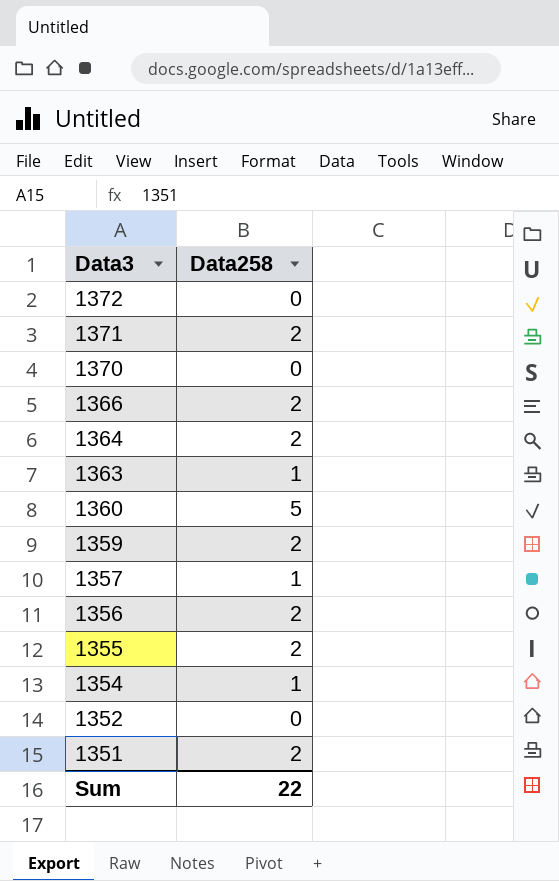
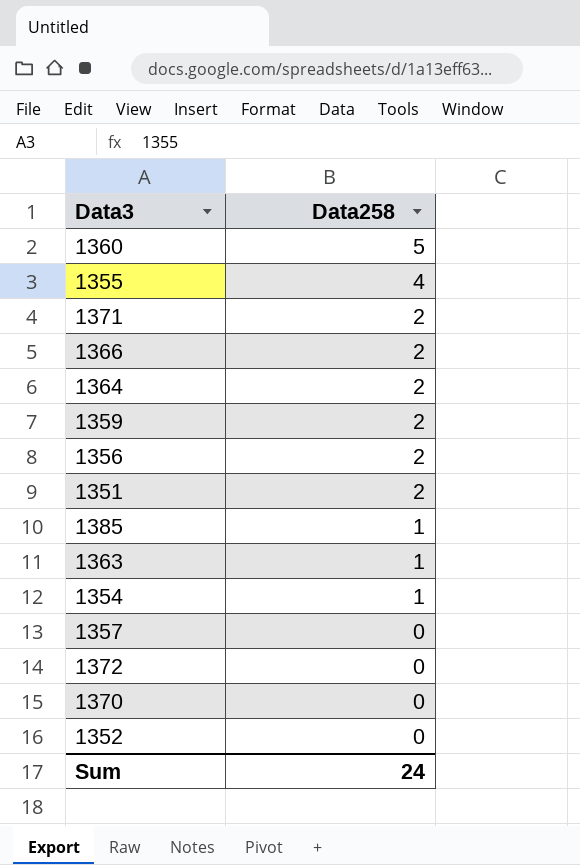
row order: Data3 descending -> Data258 descending
1355 | Data258: 2 -> 4
row 1385: none -> 1
1357 | Data258: 1 -> 0
Sum | Data258: 22 -> 24

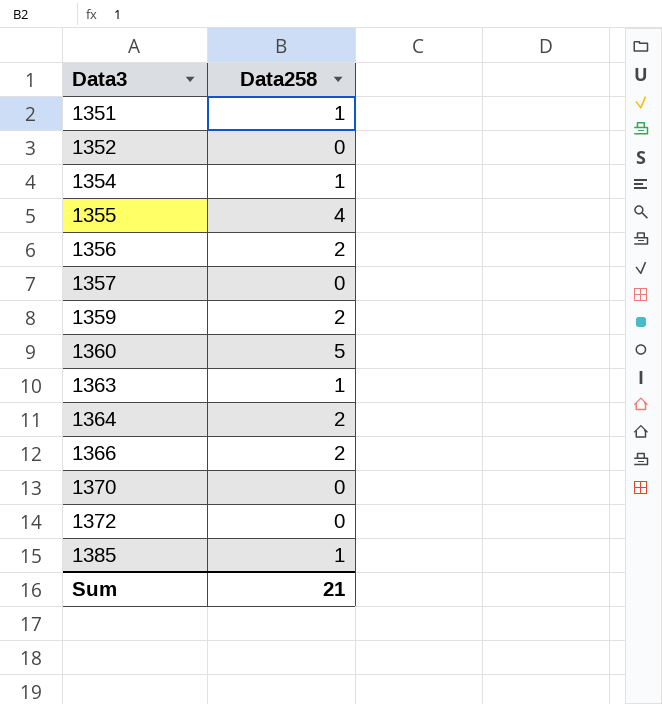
row order: Data258 descending -> Data3 ascending
row 1371: 2 -> none
1351 | Data258: 2 -> 1
Sum | Data258: 24 -> 21

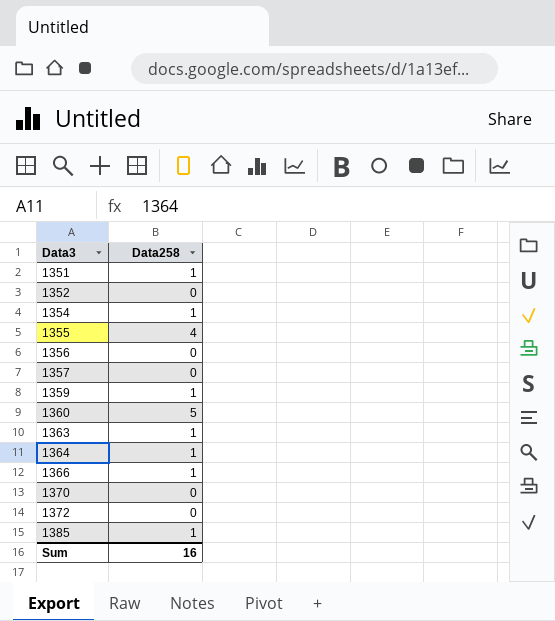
1356 | Data258: 2 -> 0
1359 | Data258: 2 -> 1
1364 | Data258: 2 -> 1
1366 | Data258: 2 -> 1
Sum | Data258: 21 -> 16

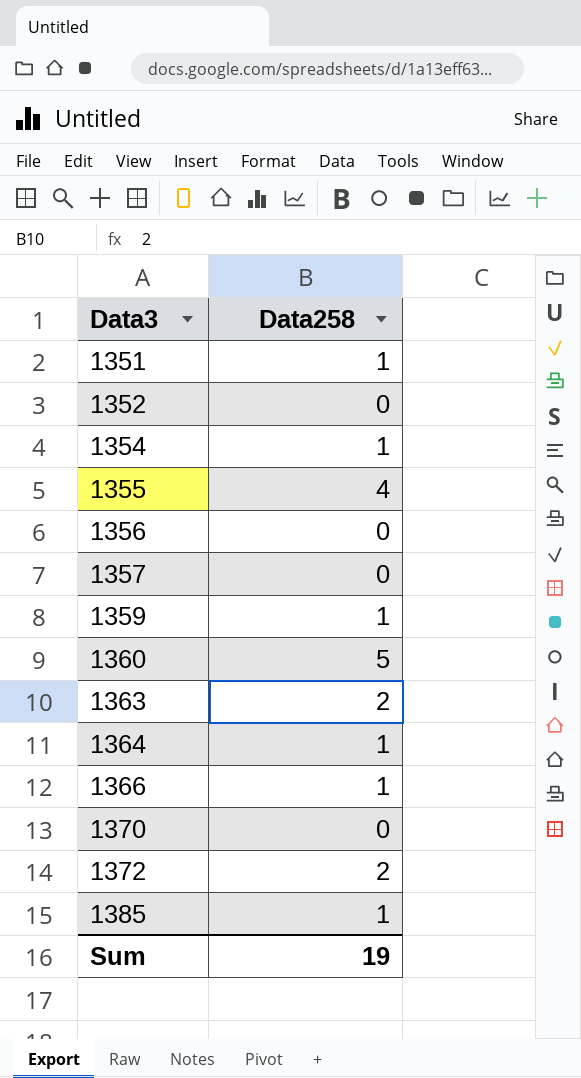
1363 | Data258: 1 -> 2
1372 | Data258: 0 -> 2
Sum | Data258: 16 -> 19

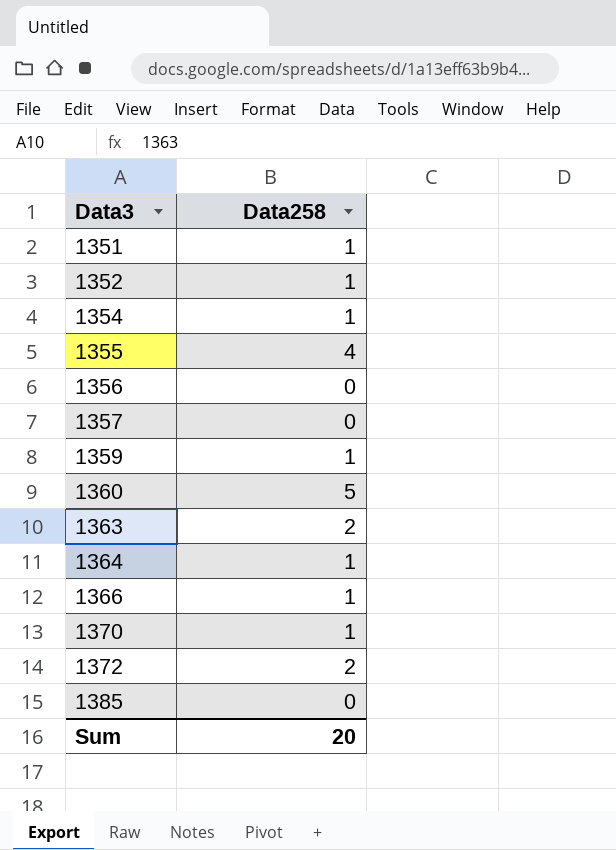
1352 | Data258: 0 -> 1
1370 | Data258: 0 -> 1
1385 | Data258: 1 -> 0
Sum | Data258: 19 -> 20

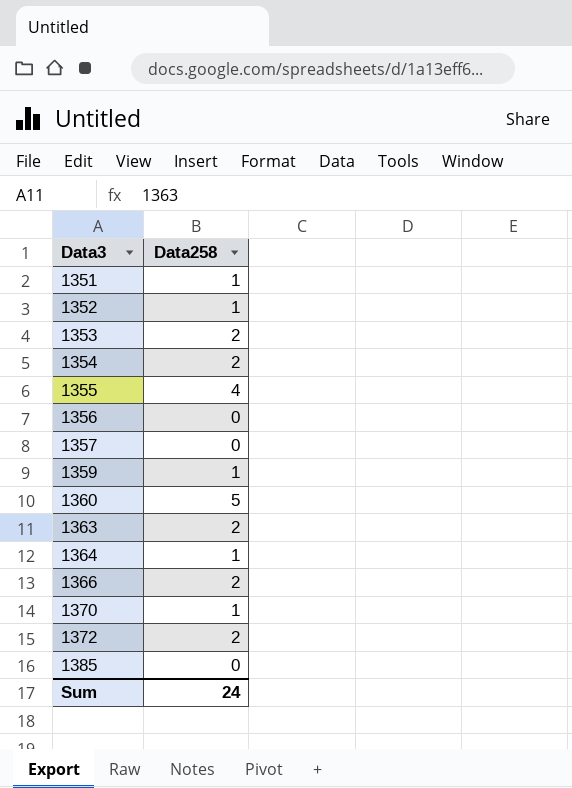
row 1353: none -> 2
1354 | Data258: 1 -> 2
1366 | Data258: 1 -> 2
Sum | Data258: 20 -> 24

